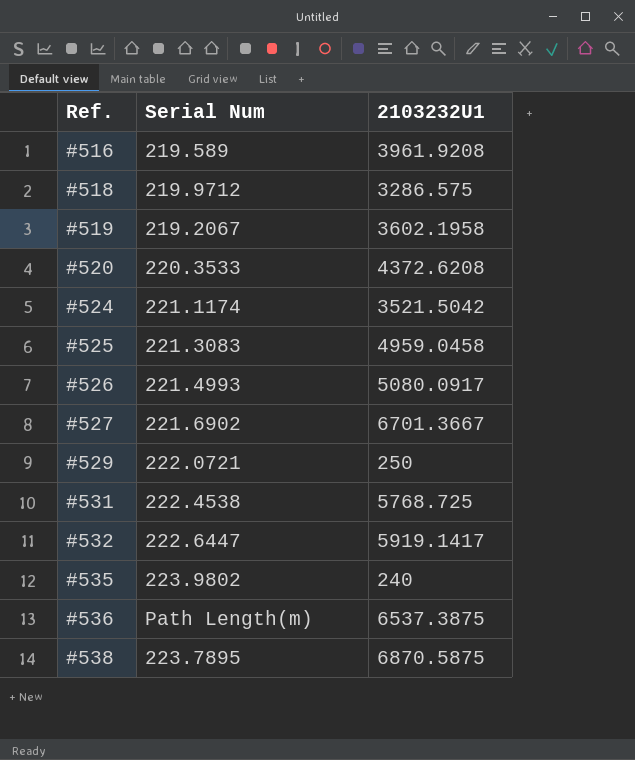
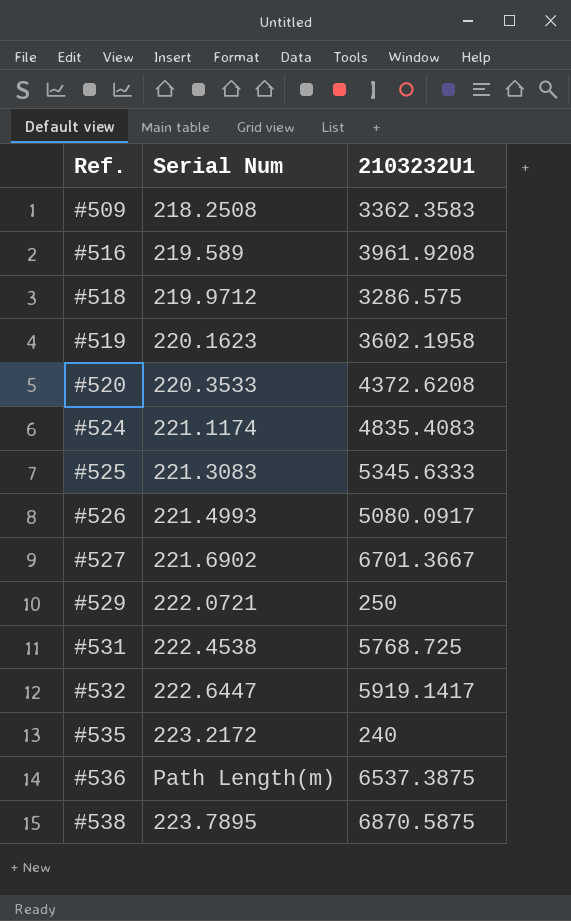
row #509: none -> 218.2508 | 3362.3583
#519 | Serial Num: 219.2067 -> 220.1623
#524 | 2103232U1: 3521.5042 -> 4835.4083
#525 | 2103232U1: 4959.0458 -> 5345.6333
#535 | Serial Num: 223.9802 -> 223.2172

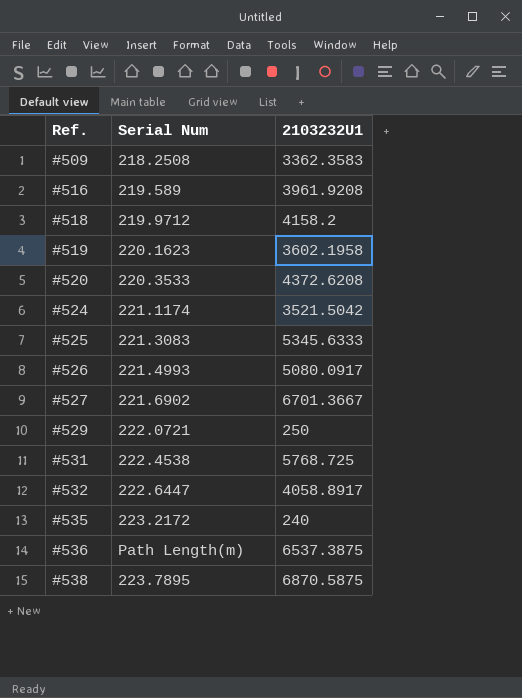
#518 | 2103232U1: 3286.575 -> 4158.2
#524 | 2103232U1: 4835.4083 -> 3521.5042
#532 | 2103232U1: 5919.1417 -> 4058.8917

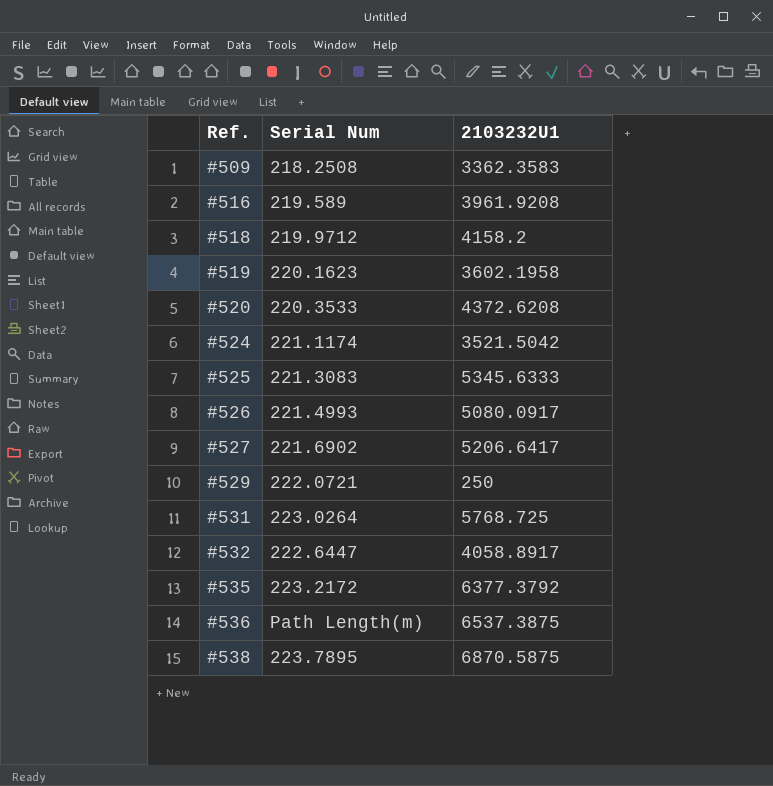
#527 | 2103232U1: 6701.3667 -> 5206.6417
#531 | Serial Num: 222.4538 -> 223.0264
#535 | 2103232U1: 240 -> 6377.3792

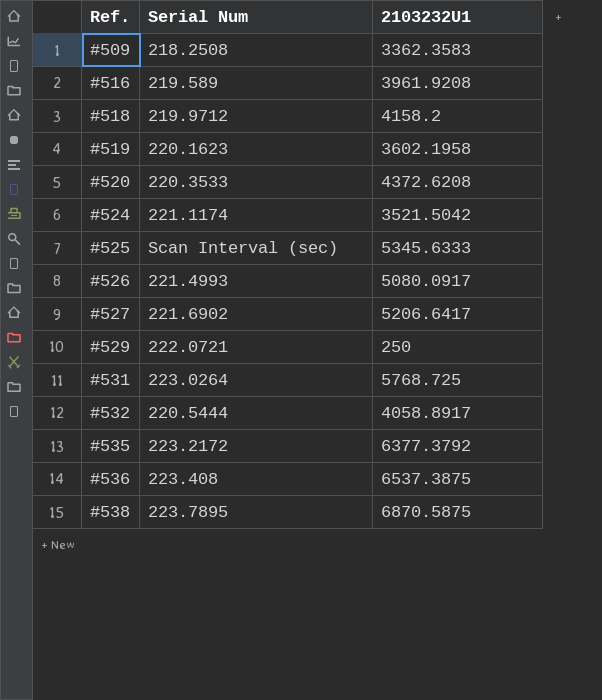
#525 | Serial Num: 221.3083 -> Scan Interval (sec)
#532 | Serial Num: 222.6447 -> 220.5444
#536 | Serial Num: Path Length(m) -> 223.408

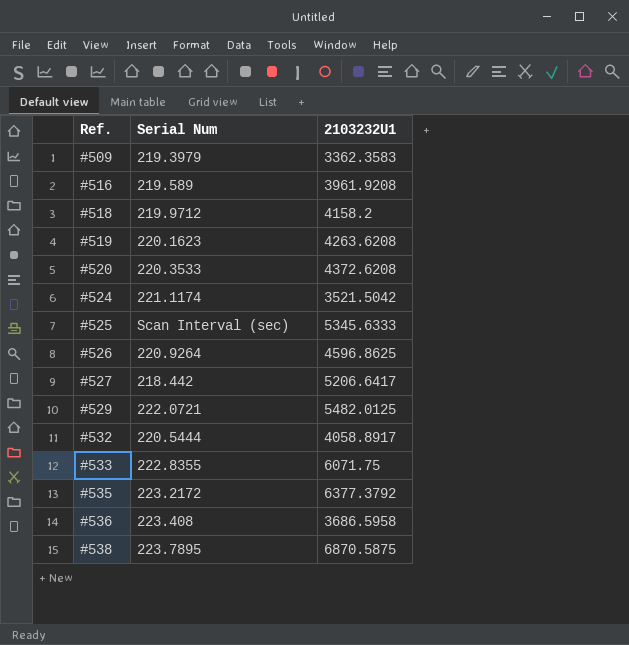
row #531: 223.0264 | 5768.725 -> none
#509 | Serial Num: 218.2508 -> 219.3979
#519 | 2103232U1: 3602.1958 -> 4263.6208
#526 | Serial Num: 221.4993 -> 220.9264
#526 | 2103232U1: 5080.0917 -> 4596.8625
#527 | Serial Num: 221.6902 -> 218.442
#529 | 2103232U1: 250 -> 5482.0125
row #533: none -> 222.8355 | 6071.75
#536 | 2103232U1: 6537.3875 -> 3686.5958

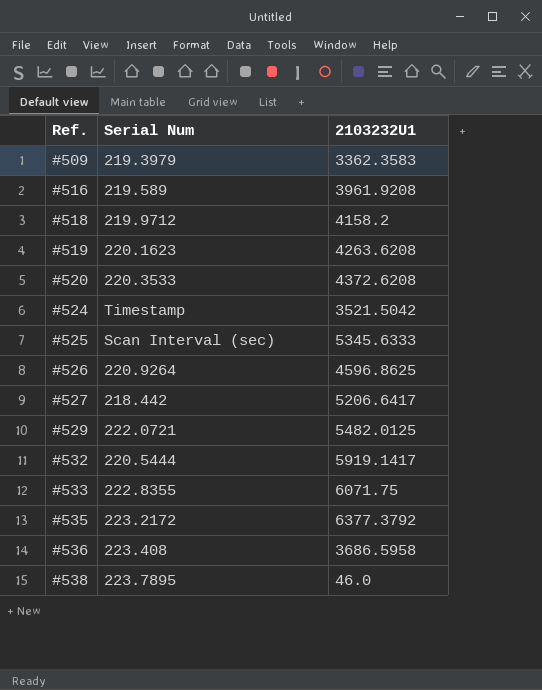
#524 | Serial Num: 221.1174 -> Timestamp
#532 | 2103232U1: 4058.8917 -> 5919.1417
#538 | 2103232U1: 6870.5875 -> 46.0

